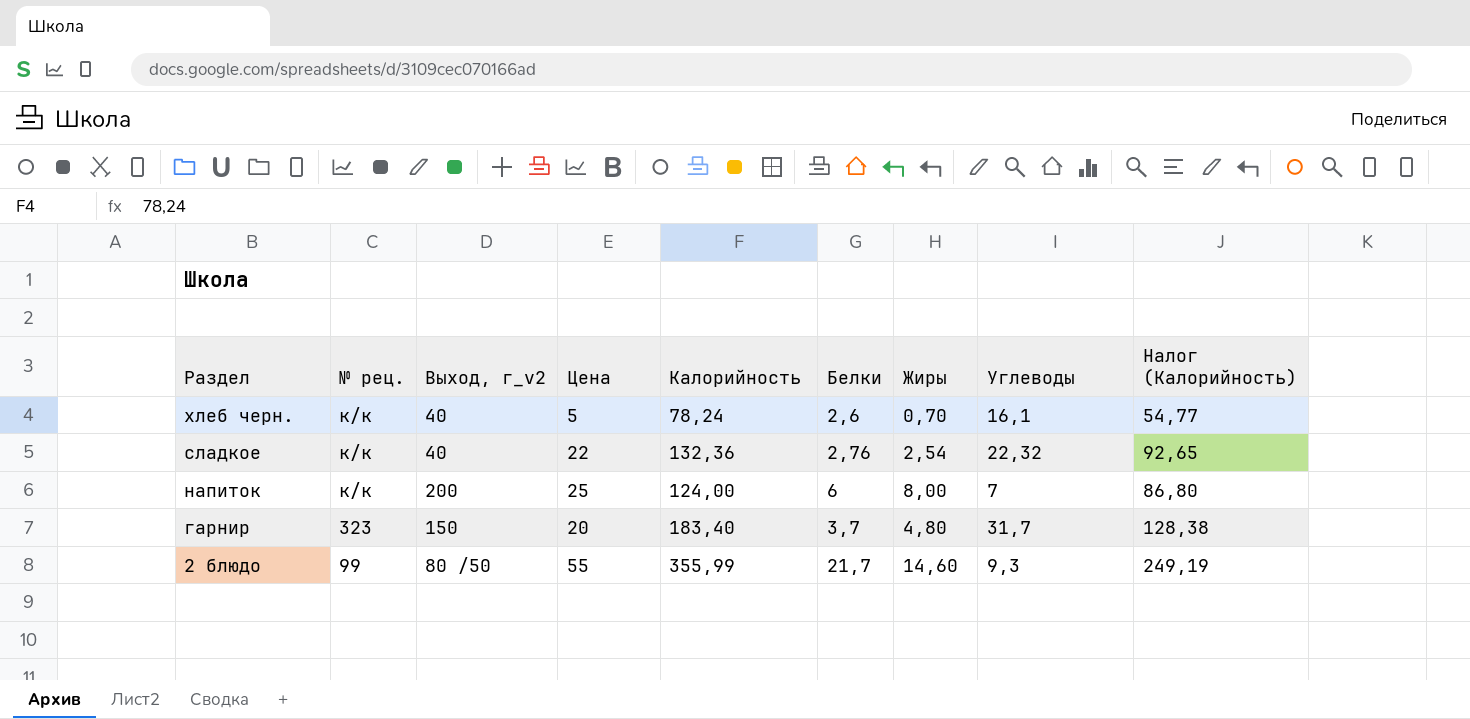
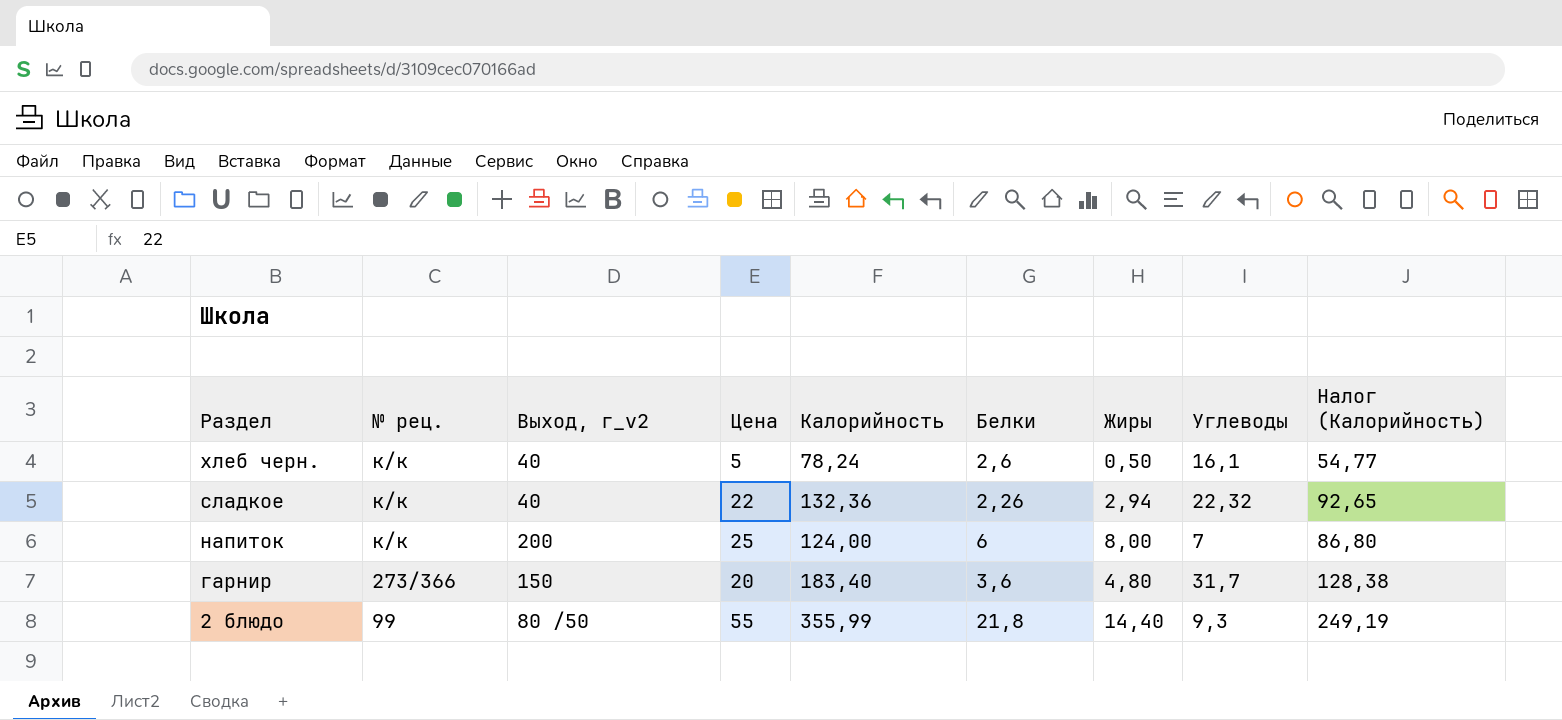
хлеб черн. | Жиры: 0,70 -> 0,50
сладкое | Белки: 2,76 -> 2,26
сладкое | Жиры: 2,54 -> 2,94
гарнир | № рец.: 323 -> 273/366
гарнир | Белки: 3,7 -> 3,6
2 блюдо | Белки: 21,7 -> 21,8
2 блюдо | Жиры: 14,60 -> 14,40

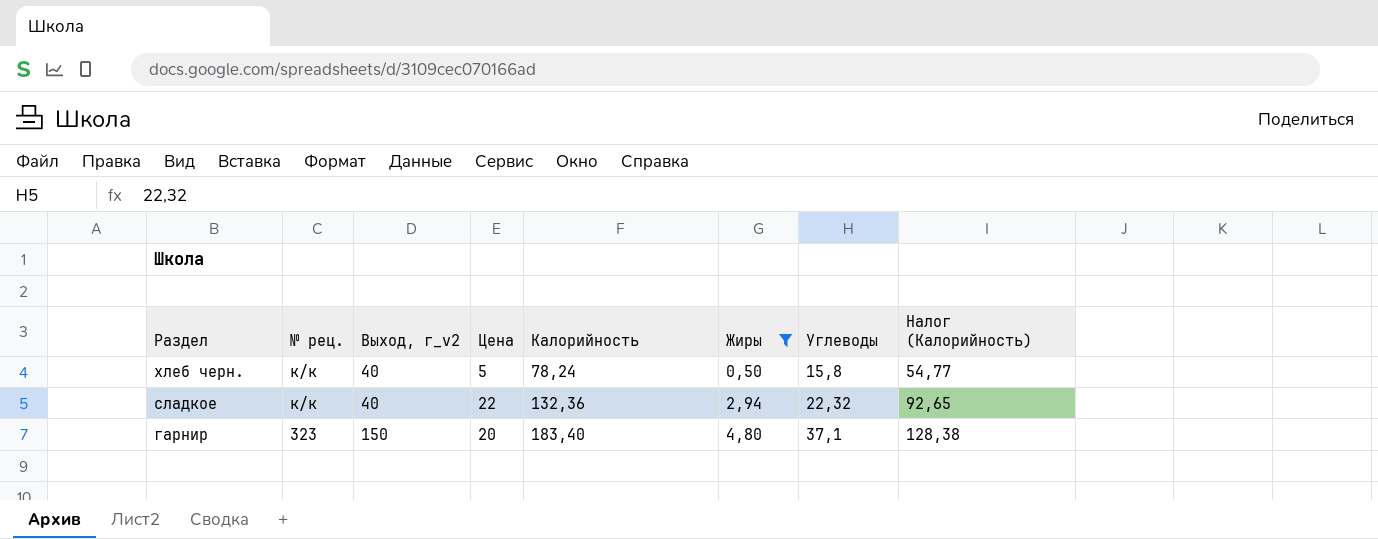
filter: none -> Жиры <= 4,80
column Белки | position: 6 -> none
хлеб черн. | Углеводы: 16,1 -> 15,8
гарнир | № рец.: 273/366 -> 323
гарнир | Углеводы: 31,7 -> 37,1

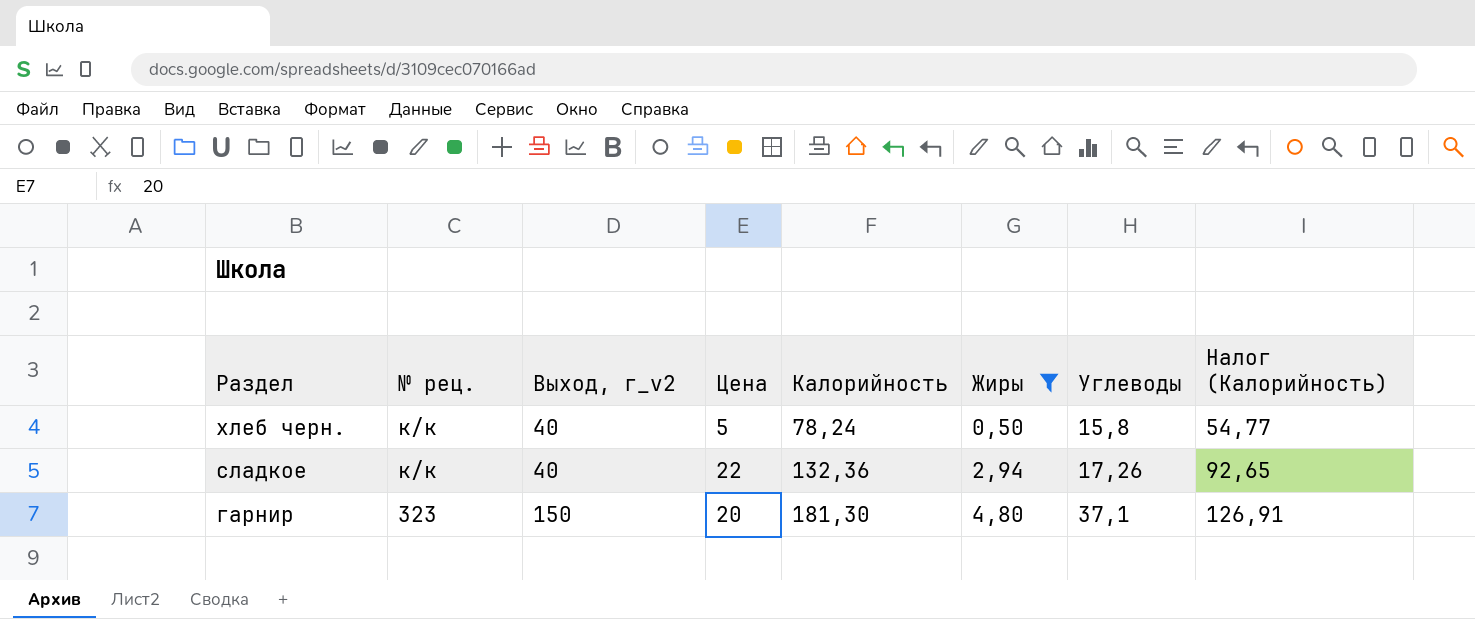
сладкое | Углеводы: 22,32 -> 17,26
гарнир | Калорийность: 183,40 -> 181,30
гарнир | Налог (Калорийность): 128,38 -> 126,91

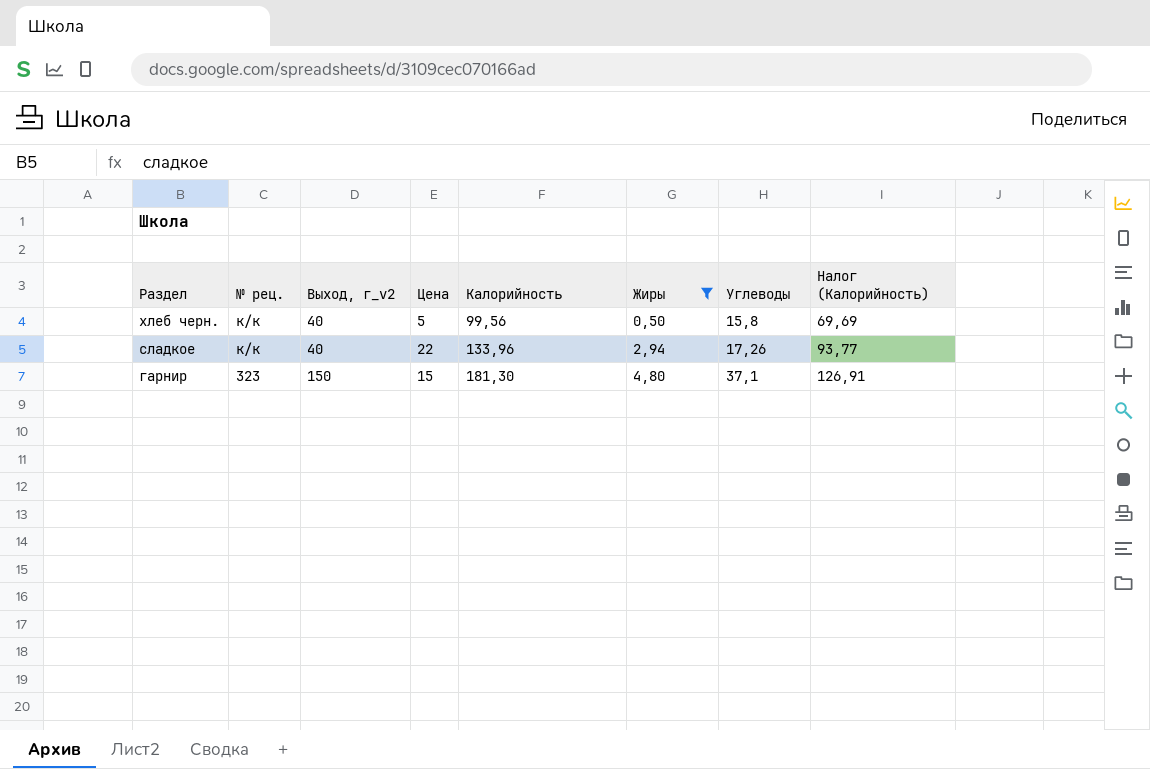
хлеб черн. | Калорийность: 78,24 -> 99,56
хлеб черн. | Налог (Калорийность): 54,77 -> 69,69
сладкое | Калорийность: 132,36 -> 133,96
сладкое | Налог (Калорийность): 92,65 -> 93,77
гарнир | Цена: 20 -> 15

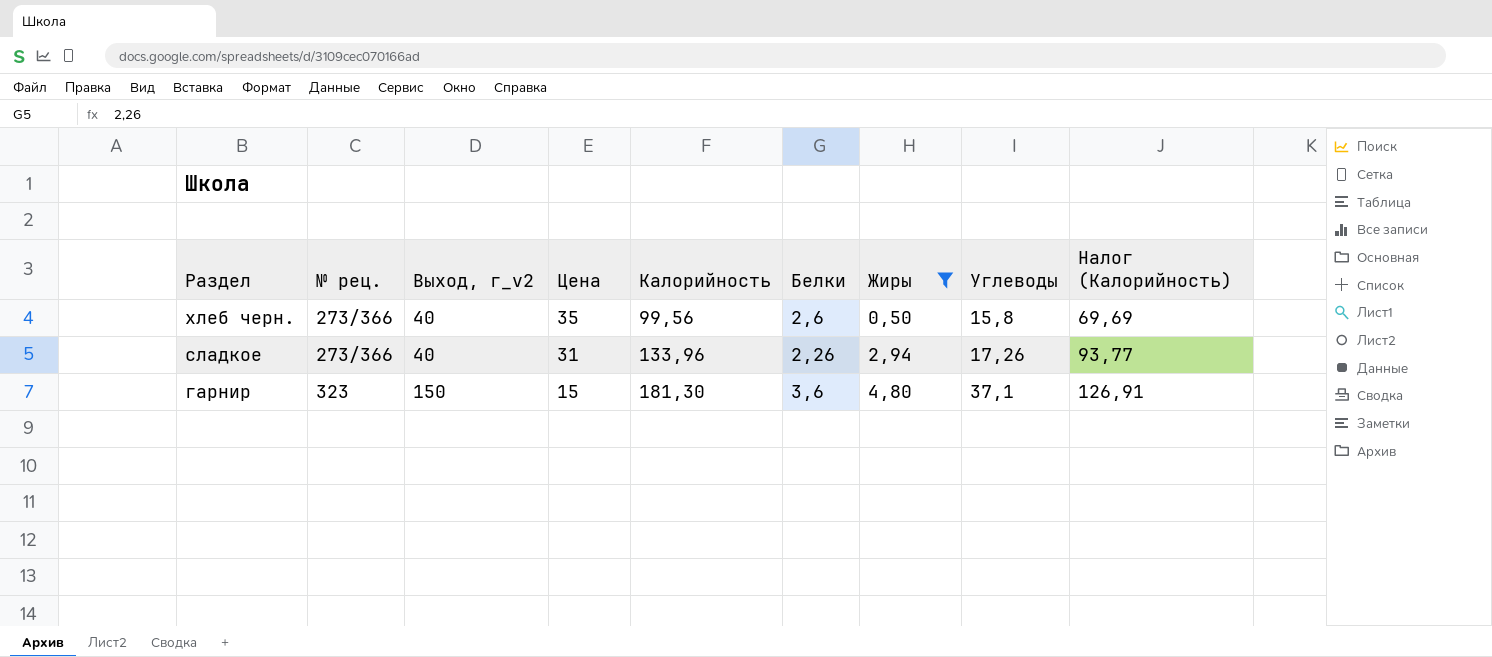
column Белки | position: none -> 6
хлеб черн. | № рец.: к/к -> 273/366
хлеб черн. | Цена: 5 -> 35
сладкое | № рец.: к/к -> 273/366
сладкое | Цена: 22 -> 31

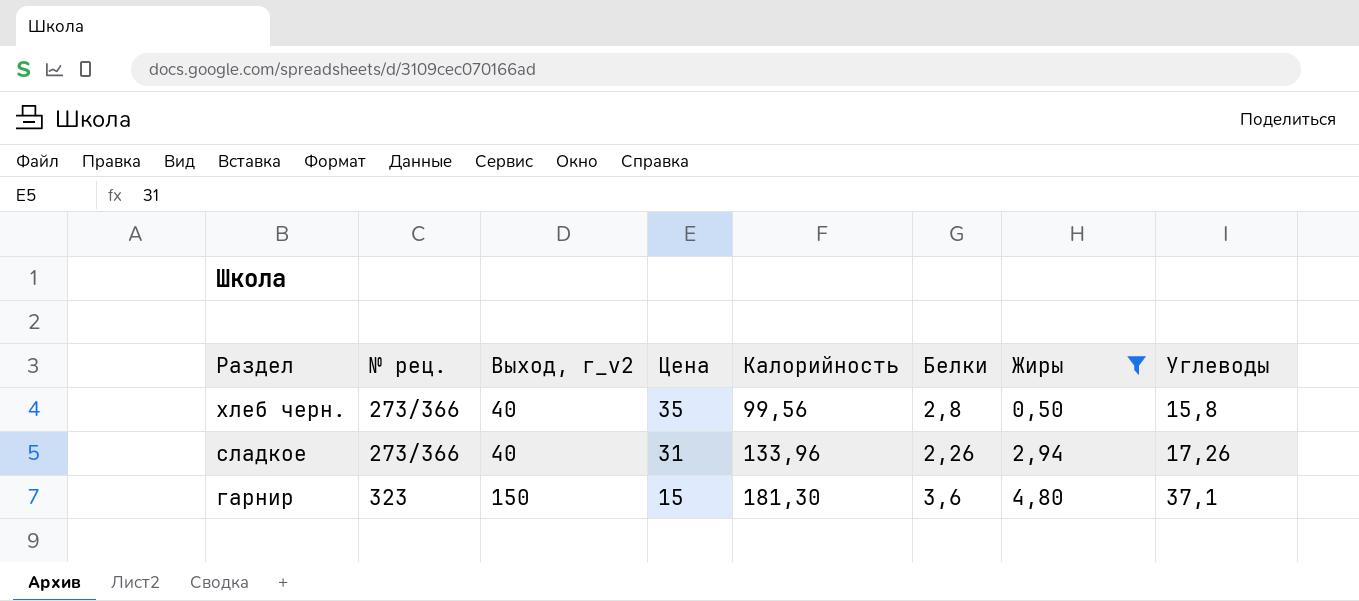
column Налог (Калорийность) | formula: [Калорийность] * 0,7 -> none
хлеб черн. | Белки: 2,6 -> 2,8

